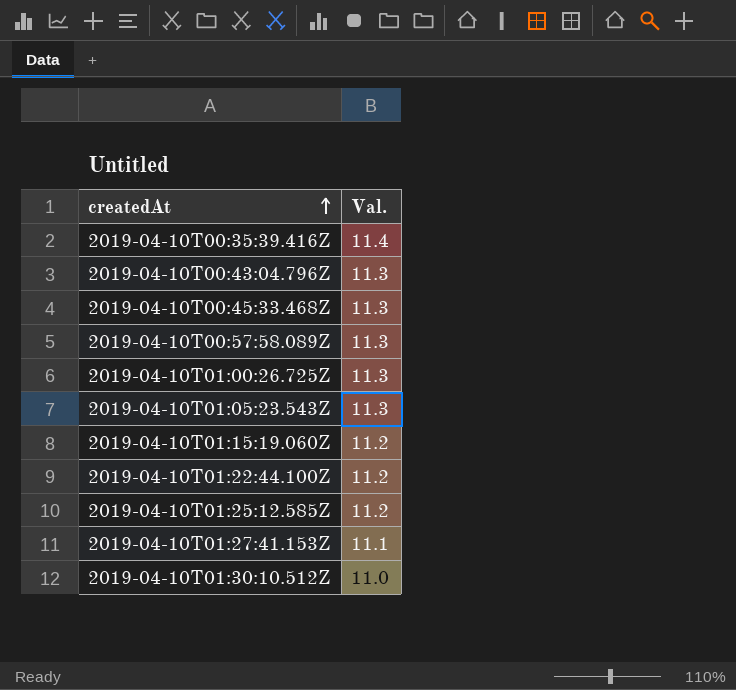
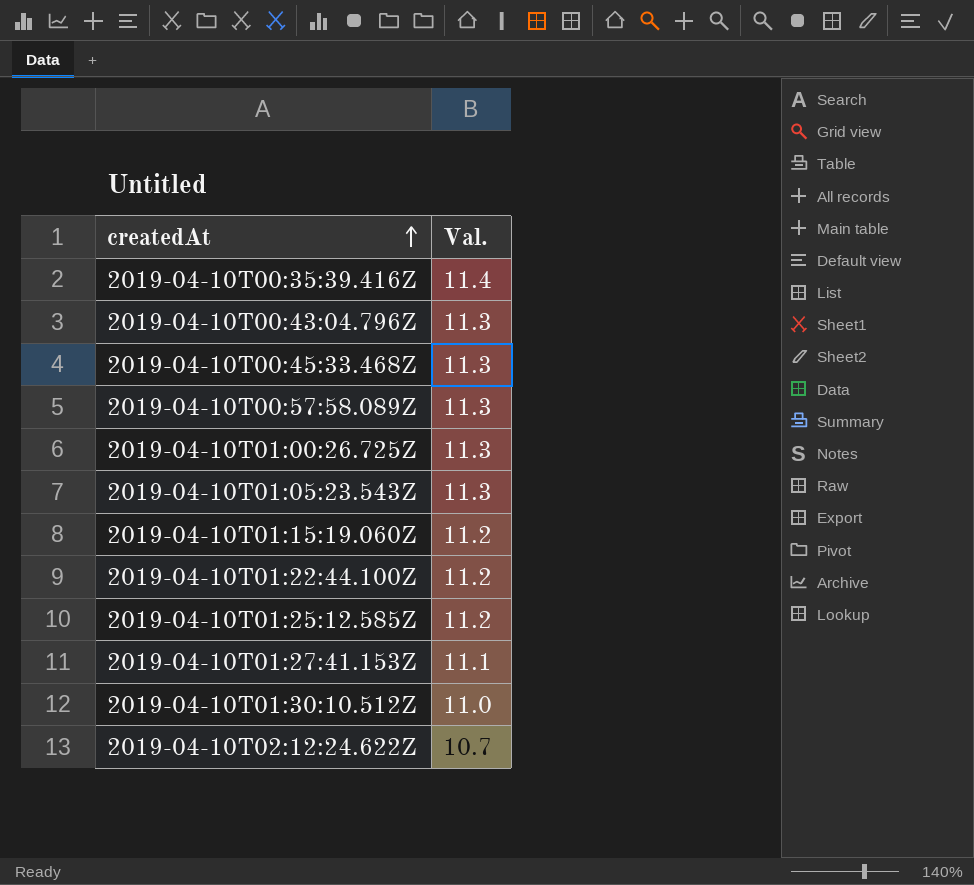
row 2019-04-10T02:12:24.622Z: none -> 10.7

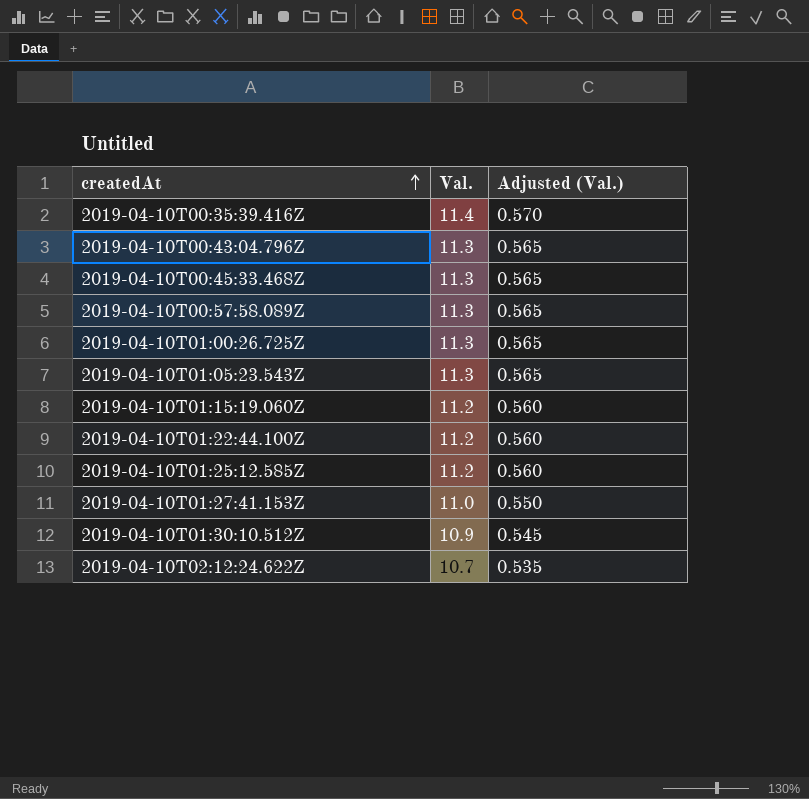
column Adjusted (Val.) | formula: none -> [Val.] * 0.05
2019-04-10T01:27:41.153Z | Val.: 11.1 -> 11.0
2019-04-10T01:30:10.512Z | Val.: 11.0 -> 10.9

